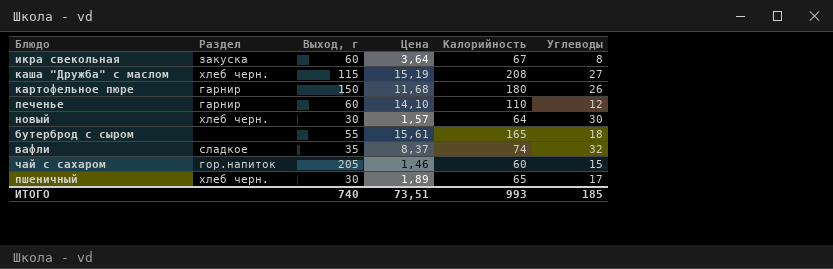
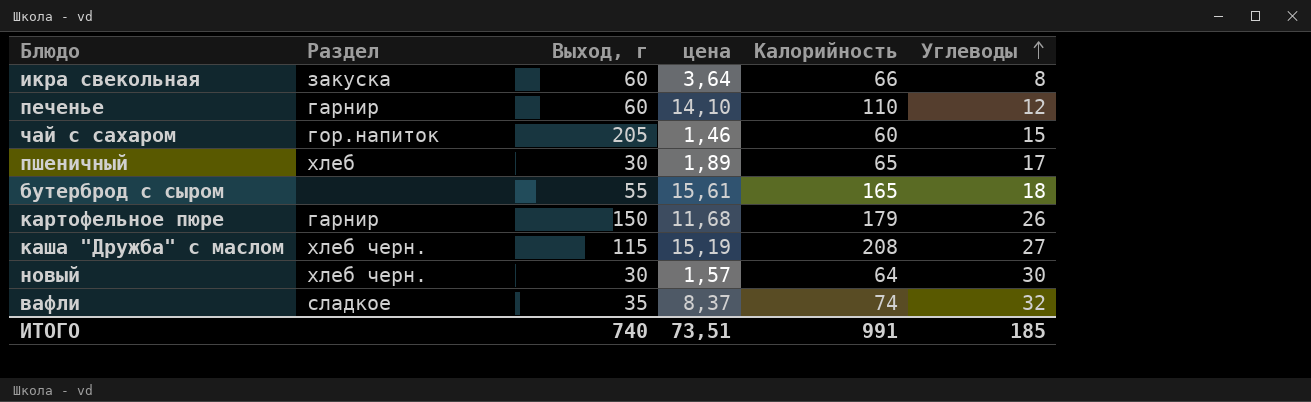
row order: none -> Углеводы ascending
column name: Цена -> цена
икра свекольная | Калорийность: 67 -> 66
пшеничный | Раздел: хлеб черн. -> хлеб
картофельное пюре | Калорийность: 180 -> 179
ИТОГО | Калорийность: 993 -> 991

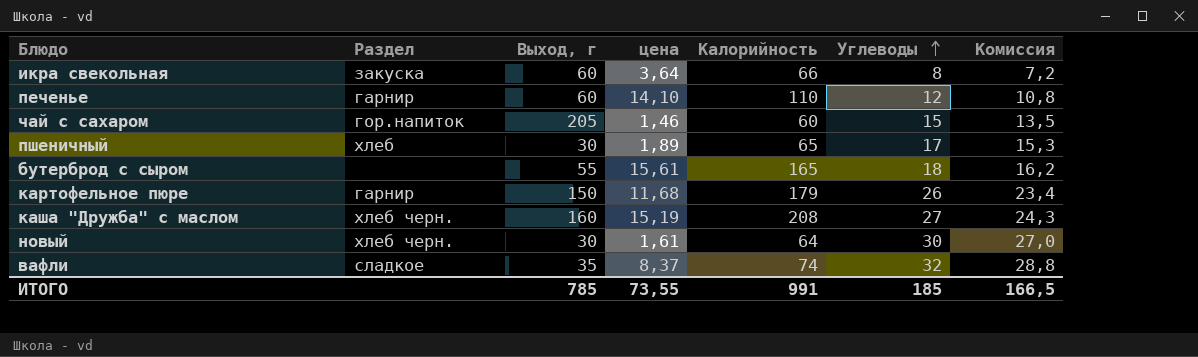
column Комиссия | formula: none -> [Углеводы] * 0,9
каша "Дружба" с маслом | Выход, г: 115 -> 160
новый | цена: 1,57 -> 1,61
ИТОГО | Выход, г: 740 -> 785
ИТОГО | цена: 73,51 -> 73,55

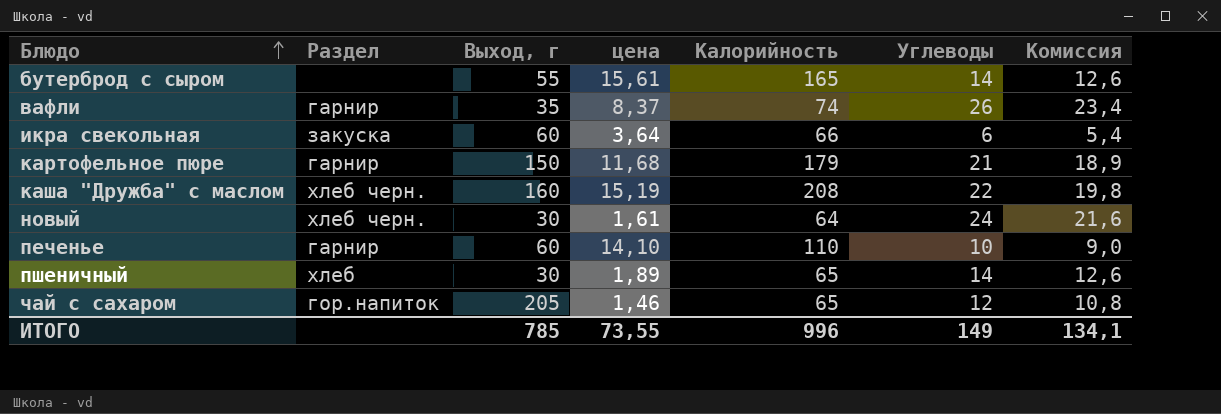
row order: Углеводы ascending -> Блюдо ascending
бутерброд с сыром | Углеводы: 18 -> 14
бутерброд с сыром | Комиссия: 16,2 -> 12,6
вафли | Раздел: сладкое -> гарнир
вафли | Углеводы: 32 -> 26
вафли | Комиссия: 28,8 -> 23,4
икра свекольная | Углеводы: 8 -> 6
икра свекольная | Комиссия: 7,2 -> 5,4
картофельное пюре | Углеводы: 26 -> 21
картофельное пюре | Комиссия: 23,4 -> 18,9
каша "Дружба" с маслом | Углеводы: 27 -> 22
каша "Дружба" с маслом | Комиссия: 24,3 -> 19,8
новый | Углеводы: 30 -> 24
новый | Комиссия: 27,0 -> 21,6
печенье | Углеводы: 12 -> 10
печенье | Комиссия: 10,8 -> 9,0
пшеничный | Углеводы: 17 -> 14
пшеничный | Комиссия: 15,3 -> 12,6
чай с сахаром | Калорийность: 60 -> 65
чай с сахаром | Углеводы: 15 -> 12
чай с сахаром | Комиссия: 13,5 -> 10,8
ИТОГО | Калорийность: 991 -> 996
ИТОГО | Углеводы: 185 -> 149
ИТОГО | Комиссия: 166,5 -> 134,1

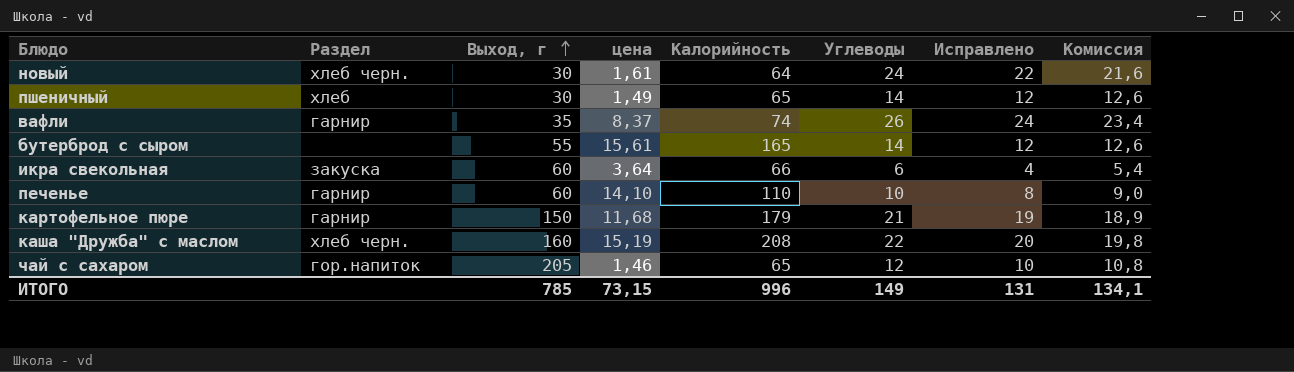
row order: Блюдо ascending -> Выход, г ascending
column Исправлено | formula: none -> [Углеводы] - 2
пшеничный | цена: 1,89 -> 1,49
ИТОГО | цена: 73,55 -> 73,15

